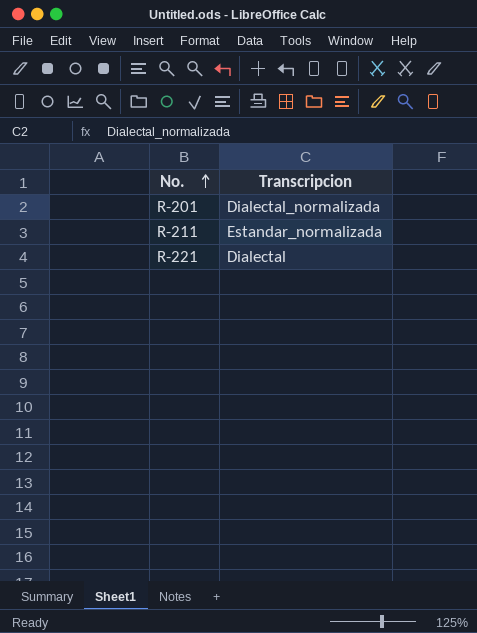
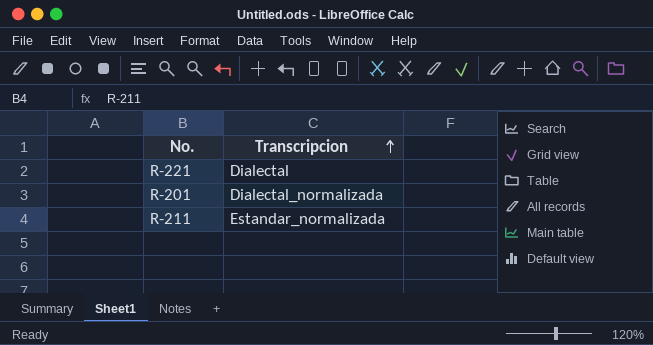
row order: No. ascending -> Transcripcion ascending

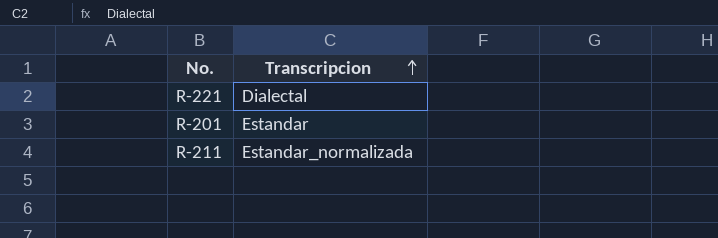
R-201 | Transcripcion: Dialectal_normalizada -> Estandar

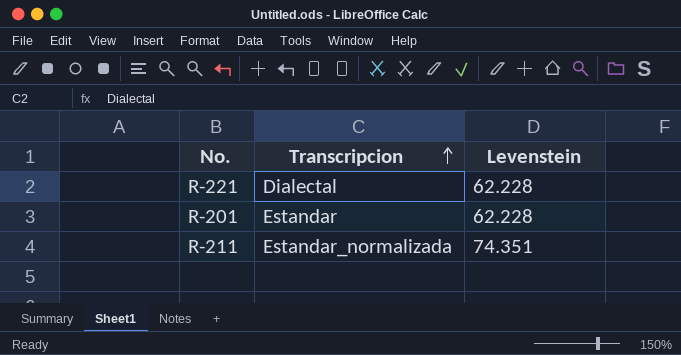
column Levenstein | position: none -> 3

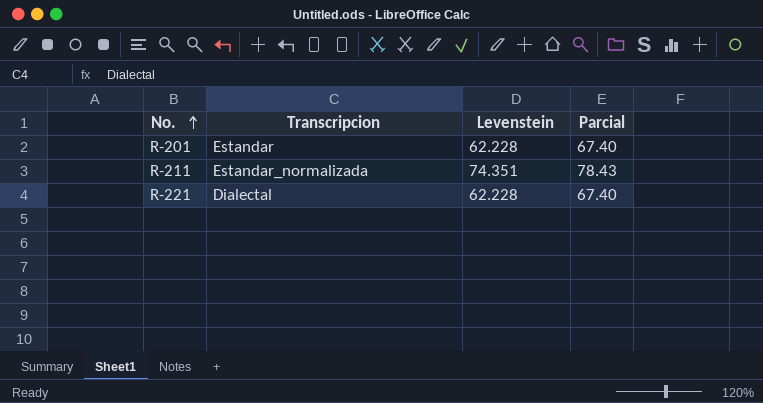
row order: Transcripcion ascending -> No. ascending
column Parcial | position: none -> 4

